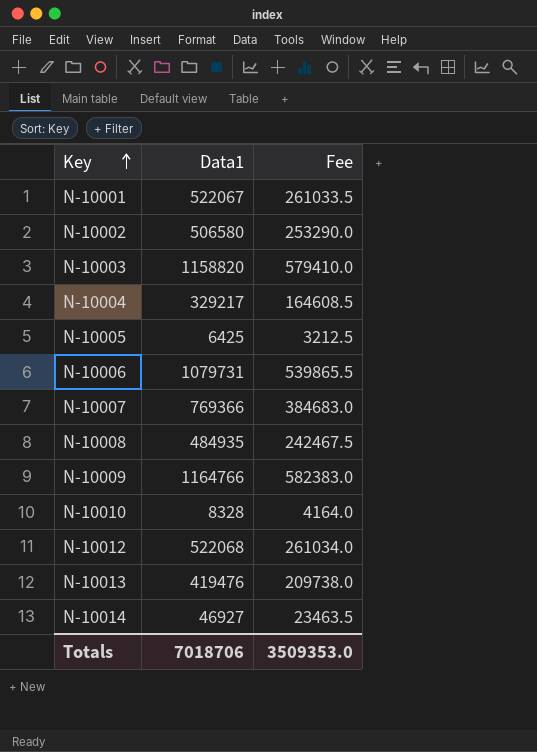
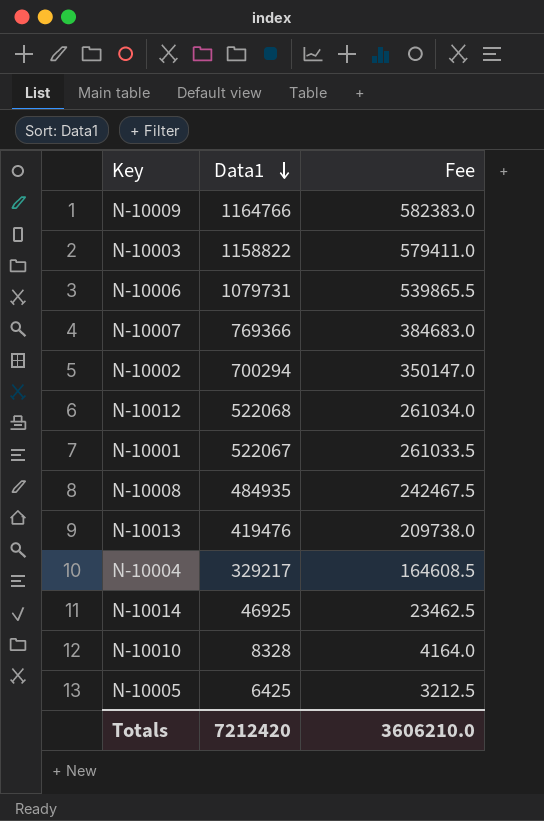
row order: Key ascending -> Data1 descending
N-10003 | Data1: 1158820 -> 1158822
N-10003 | Fee: 579410.0 -> 579411.0
N-10002 | Data1: 506580 -> 700294
N-10002 | Fee: 253290.0 -> 350147.0
N-10014 | Data1: 46927 -> 46925
N-10014 | Fee: 23463.5 -> 23462.5
Totals | Data1: 7018706 -> 7212420
Totals | Fee: 3509353.0 -> 3606210.0

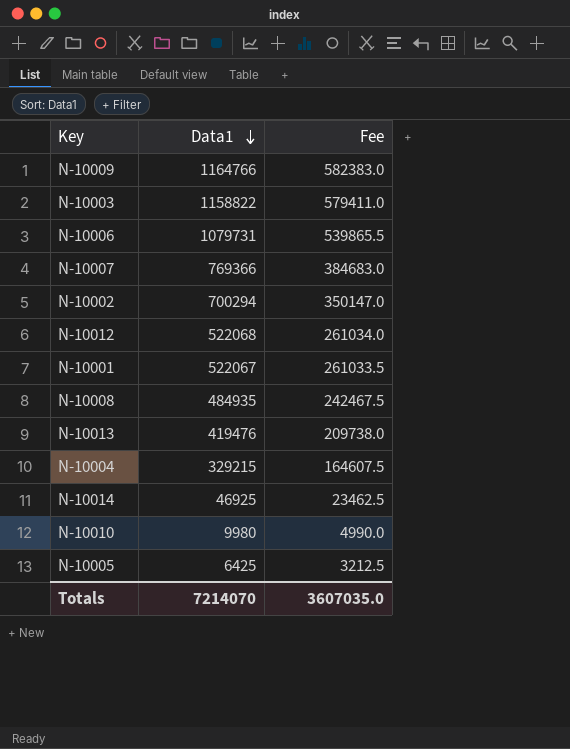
N-10004 | Data1: 329217 -> 329215
N-10004 | Fee: 164608.5 -> 164607.5
N-10010 | Data1: 8328 -> 9980
N-10010 | Fee: 4164.0 -> 4990.0
Totals | Data1: 7212420 -> 7214070
Totals | Fee: 3606210.0 -> 3607035.0

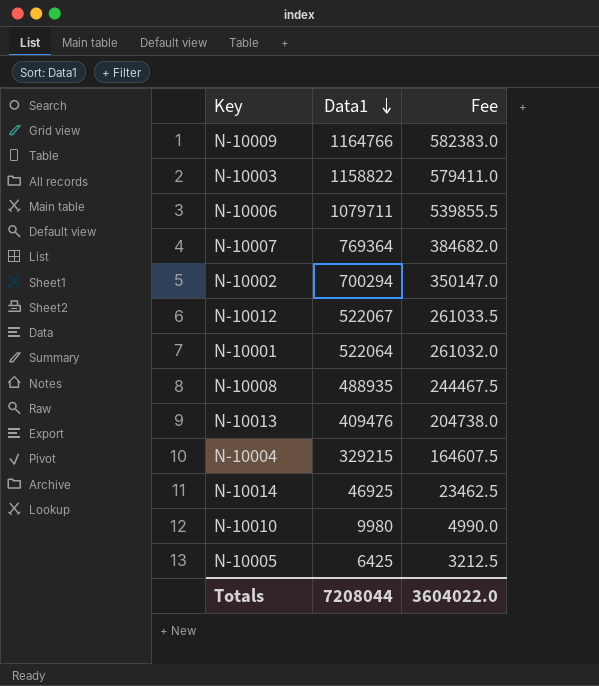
N-10006 | Data1: 1079731 -> 1079711
N-10006 | Fee: 539865.5 -> 539855.5
N-10007 | Data1: 769366 -> 769364
N-10007 | Fee: 384683.0 -> 384682.0
N-10012 | Data1: 522068 -> 522067
N-10012 | Fee: 261034.0 -> 261033.5
N-10001 | Data1: 522067 -> 522064
N-10001 | Fee: 261033.5 -> 261032.0
N-10008 | Data1: 484935 -> 488935
N-10008 | Fee: 242467.5 -> 244467.5
N-10013 | Data1: 419476 -> 409476
N-10013 | Fee: 209738.0 -> 204738.0
Totals | Data1: 7214070 -> 7208044
Totals | Fee: 3607035.0 -> 3604022.0

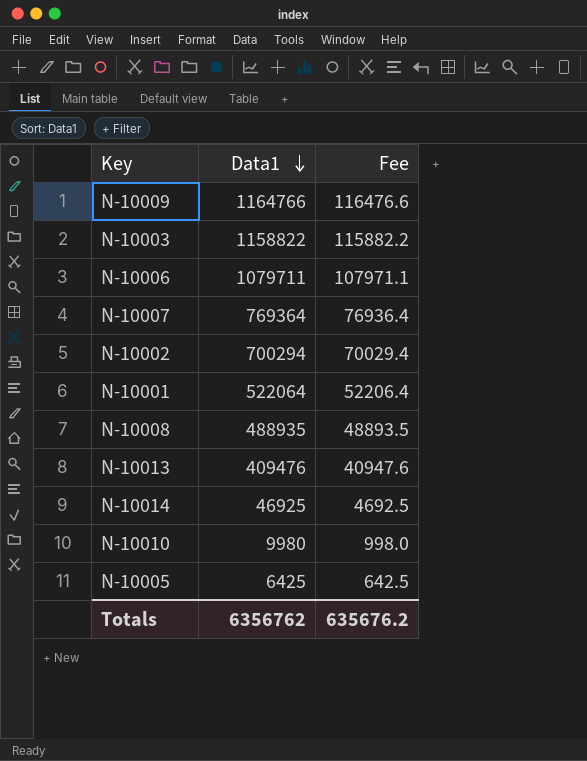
column Fee | formula: [Data1] * 0.5 -> [Data1] * 0.1
row N-10012: 522067 | 261033.5 -> none
row N-10004: 329215 | 164607.5 -> none
Totals | Data1: 7208044 -> 6356762
Totals | Fee: 3604022.0 -> 635676.2

